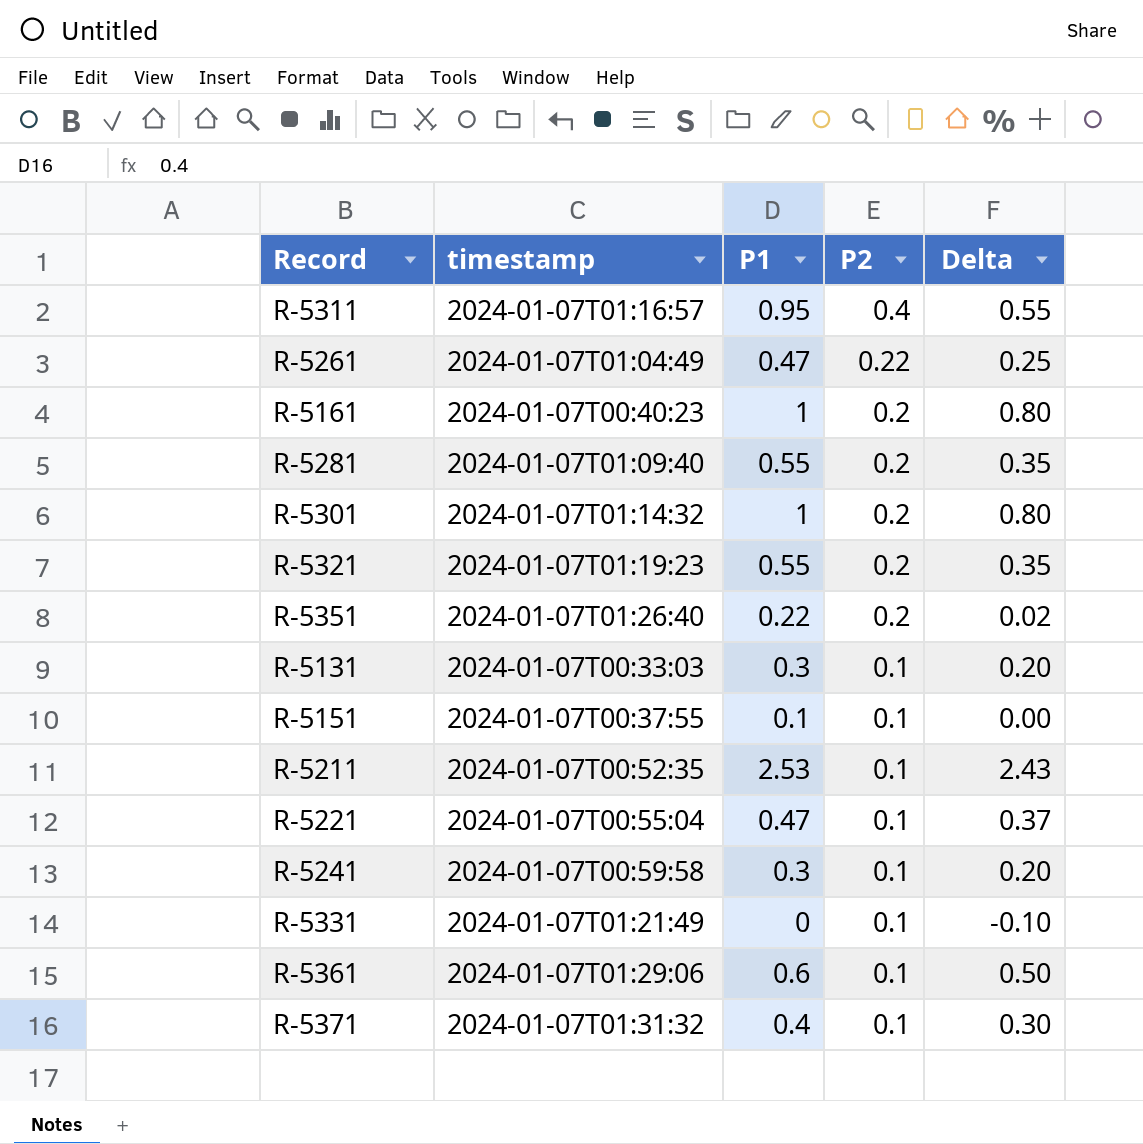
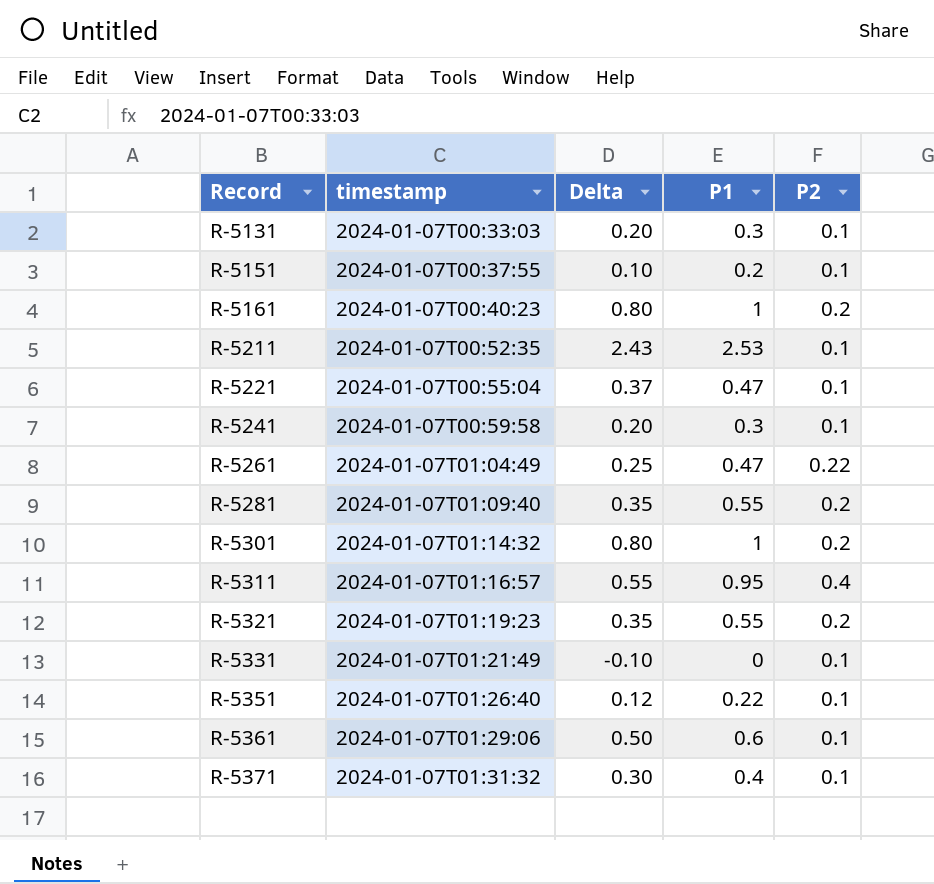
row order: P2 descending -> Record ascending
column Delta | position: 5 -> 3
R-5151 | Delta: 0.00 -> 0.10
R-5151 | P1: 0.1 -> 0.2
R-5351 | Delta: 0.02 -> 0.12
R-5351 | P2: 0.2 -> 0.1

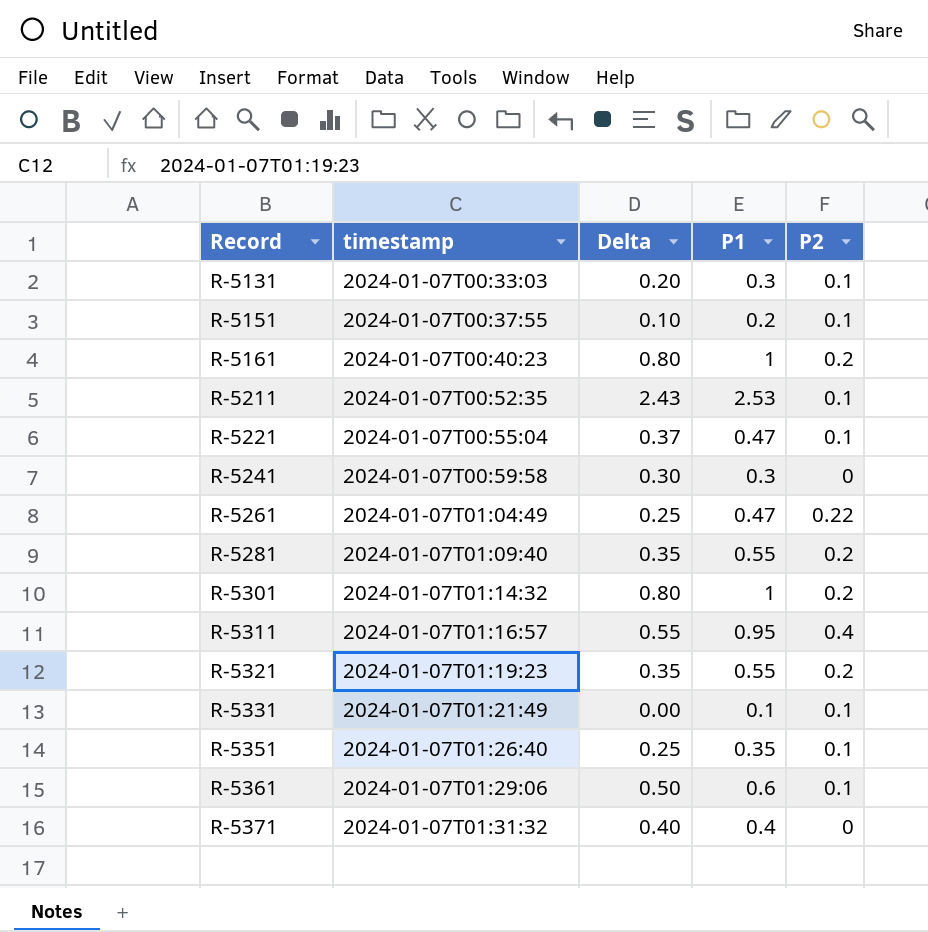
R-5241 | Delta: 0.20 -> 0.30
R-5241 | P2: 0.1 -> 0
R-5331 | Delta: -0.10 -> 0.00
R-5331 | P1: 0 -> 0.1
R-5351 | Delta: 0.12 -> 0.25
R-5351 | P1: 0.22 -> 0.35
R-5371 | Delta: 0.30 -> 0.40
R-5371 | P2: 0.1 -> 0

